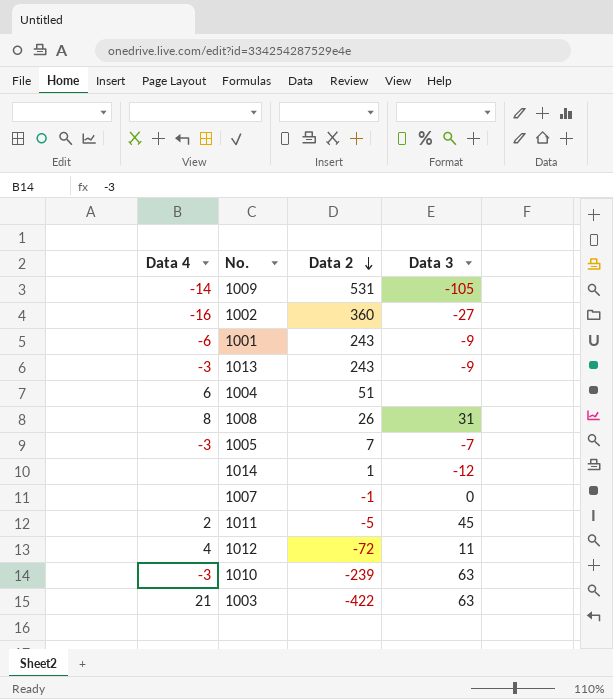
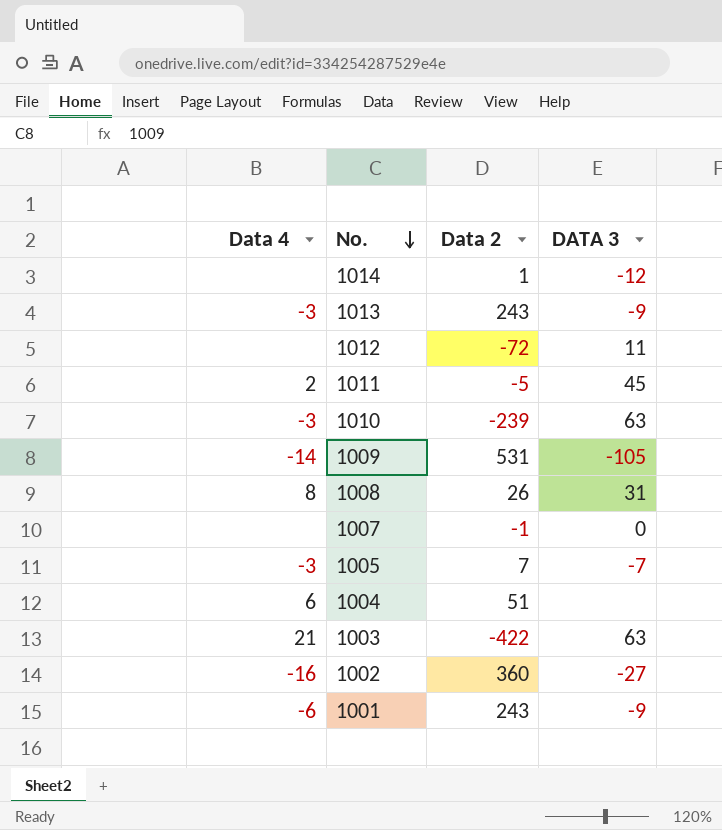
row order: Data 2 descending -> No. descending
column name: Data 3 -> DATA 3
1012 | Data 4: 4 -> none

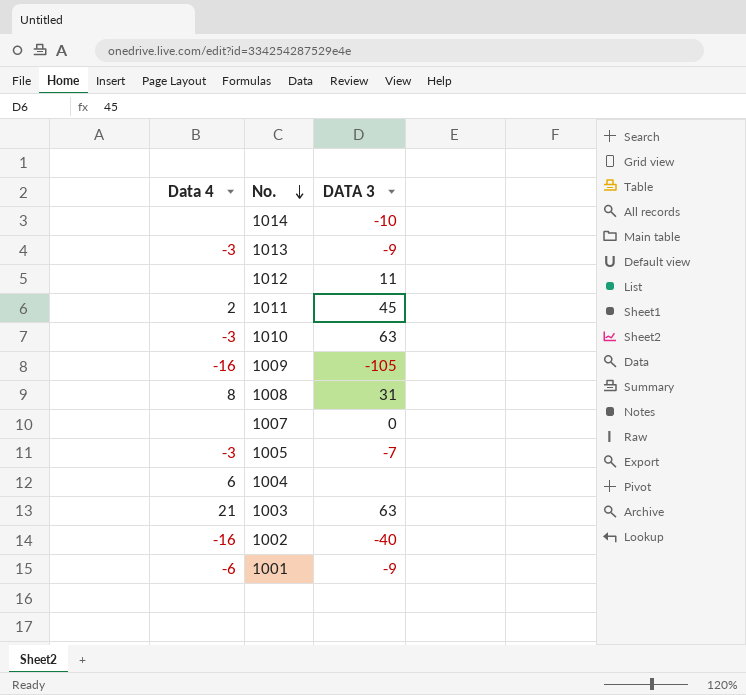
column Data 2 | position: 3 -> none
1014 | DATA 3: -12 -> -10
1009 | Data 4: -14 -> -16
1002 | DATA 3: -27 -> -40

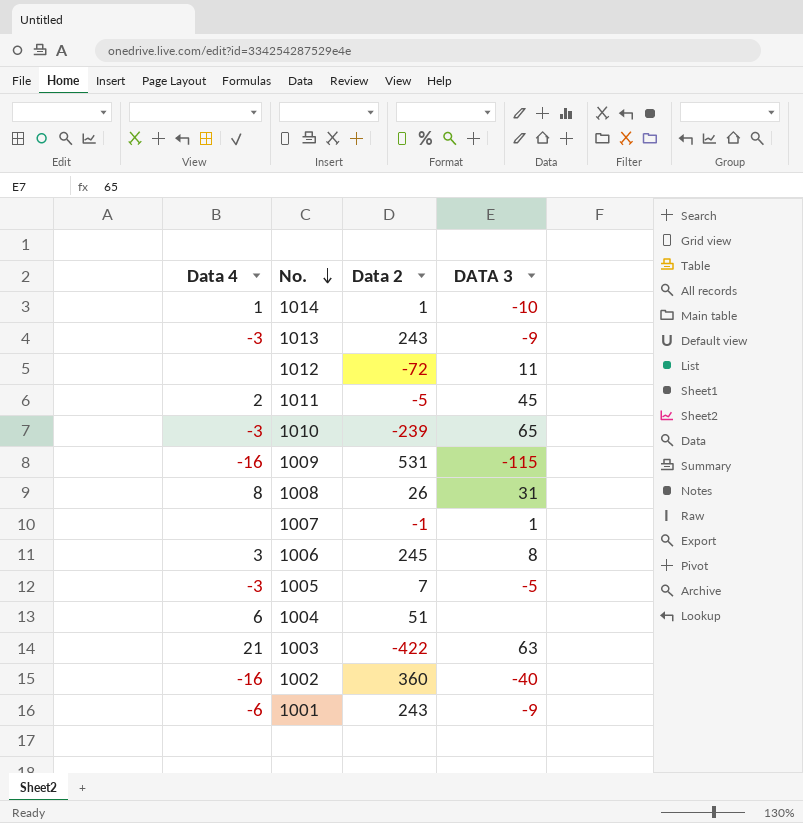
column Data 2 | position: none -> 3
1014 | Data 4: none -> 1
1010 | DATA 3: 63 -> 65
1009 | DATA 3: -105 -> -115
1007 | DATA 3: 0 -> 1
row 1006: none -> 3 | 245 | 8
1005 | DATA 3: -7 -> -5

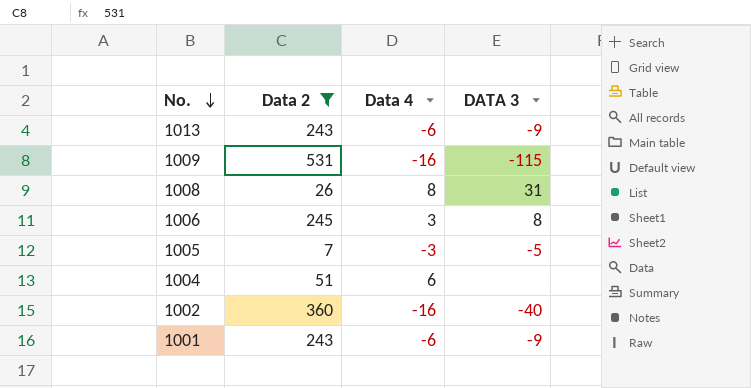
filter: none -> Data 2 >= 7
column Data 4 | position: 1 -> 3
1013 | Data 4: -3 -> -6

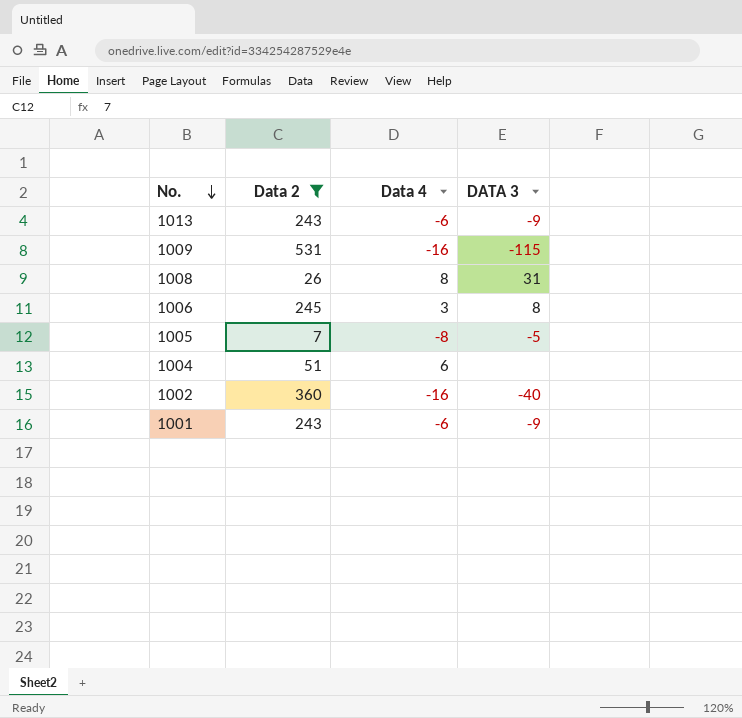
1005 | Data 4: -3 -> -8

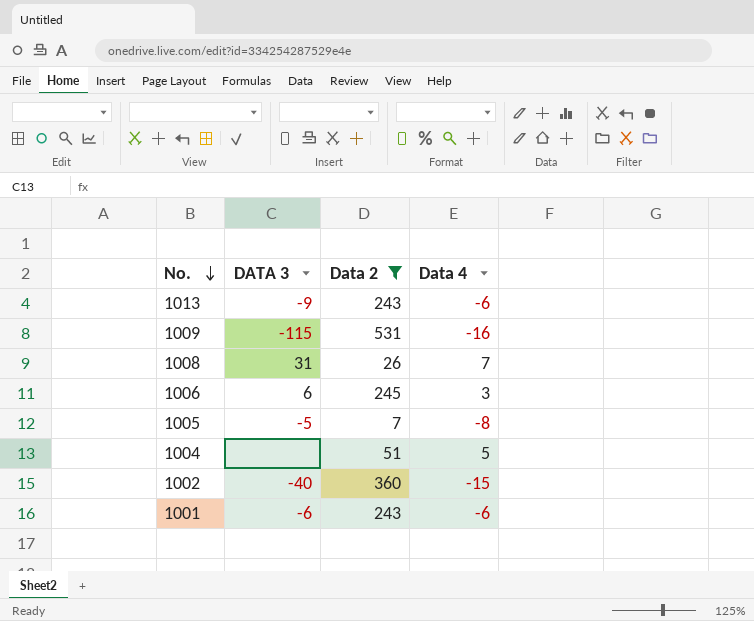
column DATA 3 | position: 4 -> 2
1008 | Data 4: 8 -> 7
1006 | DATA 3: 8 -> 6
1004 | Data 4: 6 -> 5
1002 | Data 4: -16 -> -15
1001 | DATA 3: -9 -> -6

